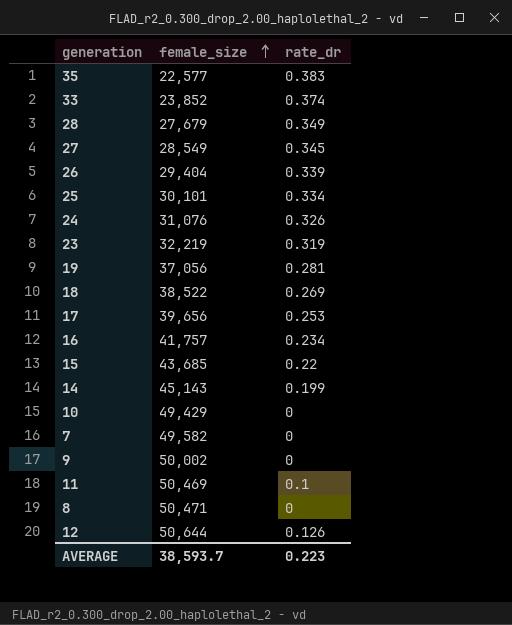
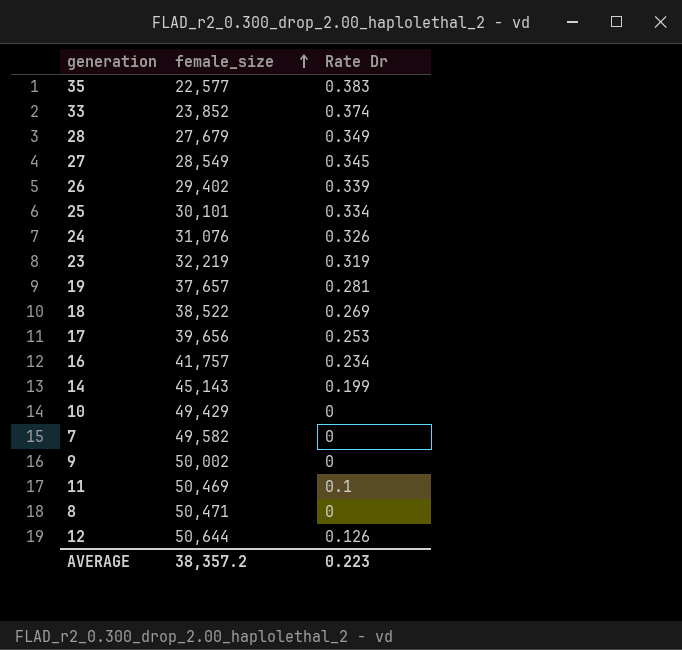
column name: rate_dr -> Rate Dr
row 15: 43,685 | 0.22 -> none
26 | female_size: 29,404 -> 29,402
19 | female_size: 37,056 -> 37,657
AVERAGE | female_size: 38,593.7 -> 38,357.2

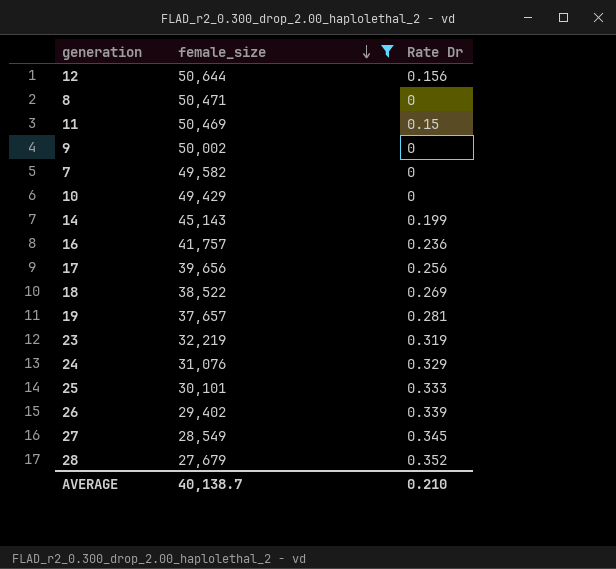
filter: none -> female_size >= 27,679
row order: female_size ascending -> female_size descending
12 | Rate Dr: 0.126 -> 0.156
11 | Rate Dr: 0.1 -> 0.15
16 | Rate Dr: 0.234 -> 0.236
17 | Rate Dr: 0.253 -> 0.256
24 | Rate Dr: 0.326 -> 0.329
25 | Rate Dr: 0.334 -> 0.333
28 | Rate Dr: 0.349 -> 0.352
AVERAGE | female_size: 38,357.2 -> 40,138.7
AVERAGE | Rate Dr: 0.223 -> 0.210

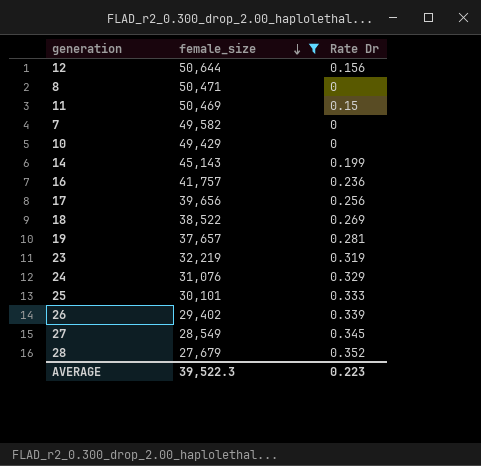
row 9: 50,002 | 0 -> none
AVERAGE | female_size: 40,138.7 -> 39,522.3
AVERAGE | Rate Dr: 0.210 -> 0.223

